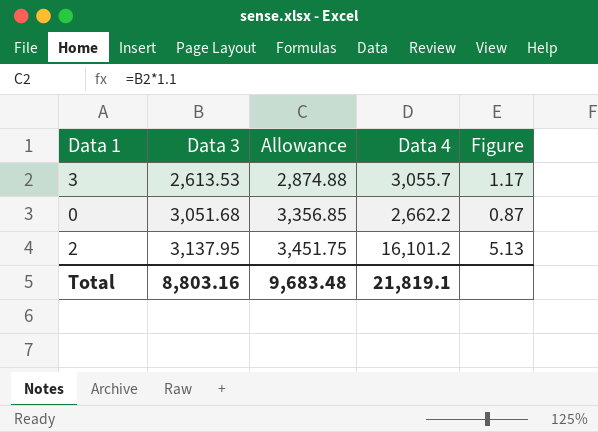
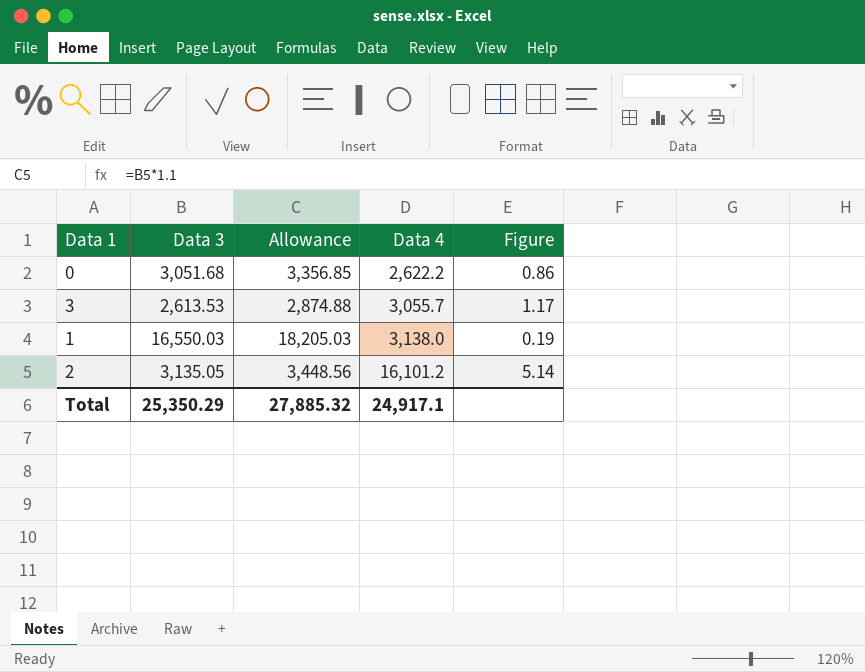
row order: Data 3 ascending -> Data 4 ascending
0 | Data 4: 2,662.2 -> 2,622.2
0 | Figure: 0.87 -> 0.86
row 1: none -> 16,550.03 | 18,205.03 | 3,138.0 | 0.19
2 | Data 3: 3,137.95 -> 3,135.05
2 | Allowance: 3,451.75 -> 3,448.56
2 | Figure: 5.13 -> 5.14
Total | Data 3: 8,803.16 -> 25,350.29
Total | Allowance: 9,683.48 -> 27,885.32
Total | Data 4: 21,819.1 -> 24,917.1

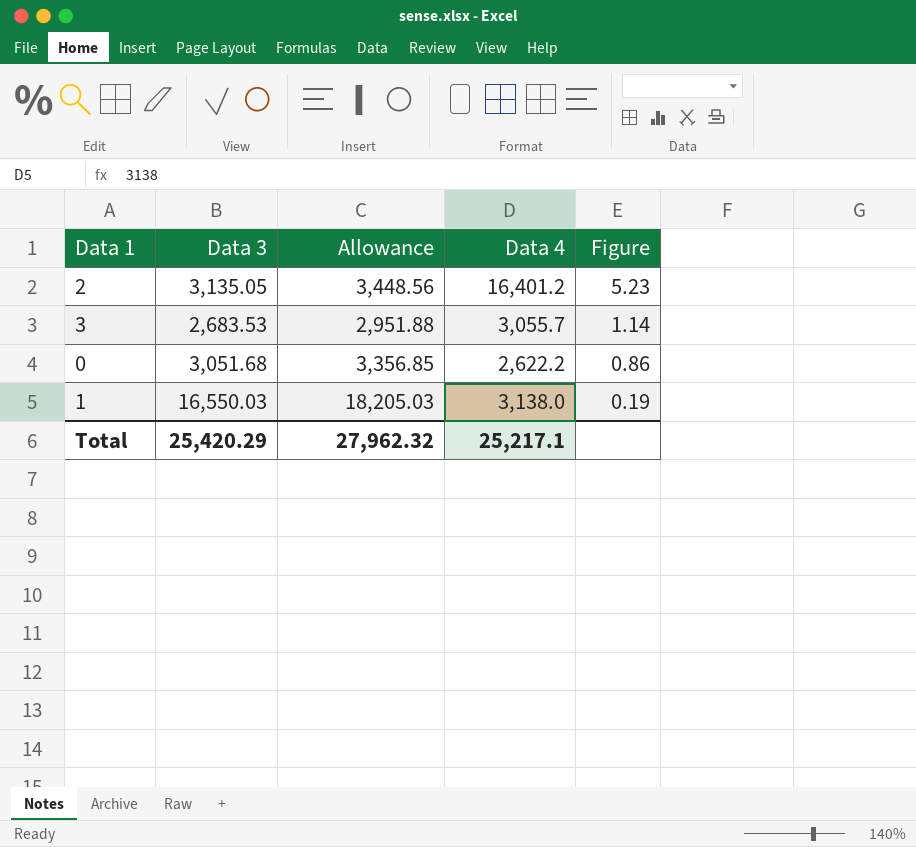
row order: Data 4 ascending -> Figure descending
2 | Data 4: 16,101.2 -> 16,401.2
2 | Figure: 5.14 -> 5.23
3 | Data 3: 2,613.53 -> 2,683.53
3 | Allowance: 2,874.88 -> 2,951.88
3 | Figure: 1.17 -> 1.14
Total | Data 3: 25,350.29 -> 25,420.29
Total | Allowance: 27,885.32 -> 27,962.32
Total | Data 4: 24,917.1 -> 25,217.1

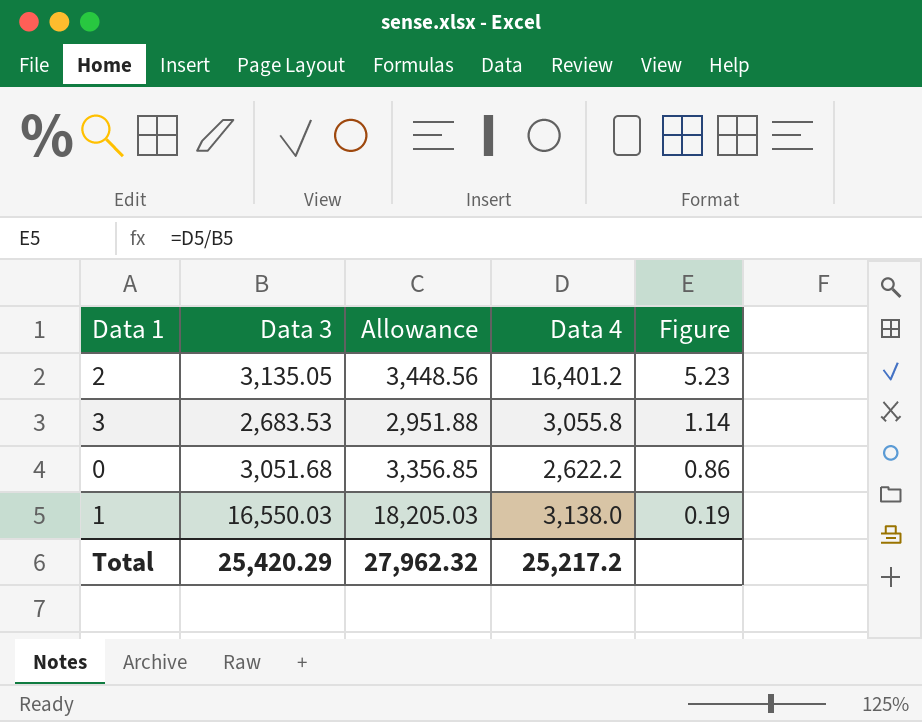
3 | Data 4: 3,055.7 -> 3,055.8
Total | Data 4: 25,217.1 -> 25,217.2

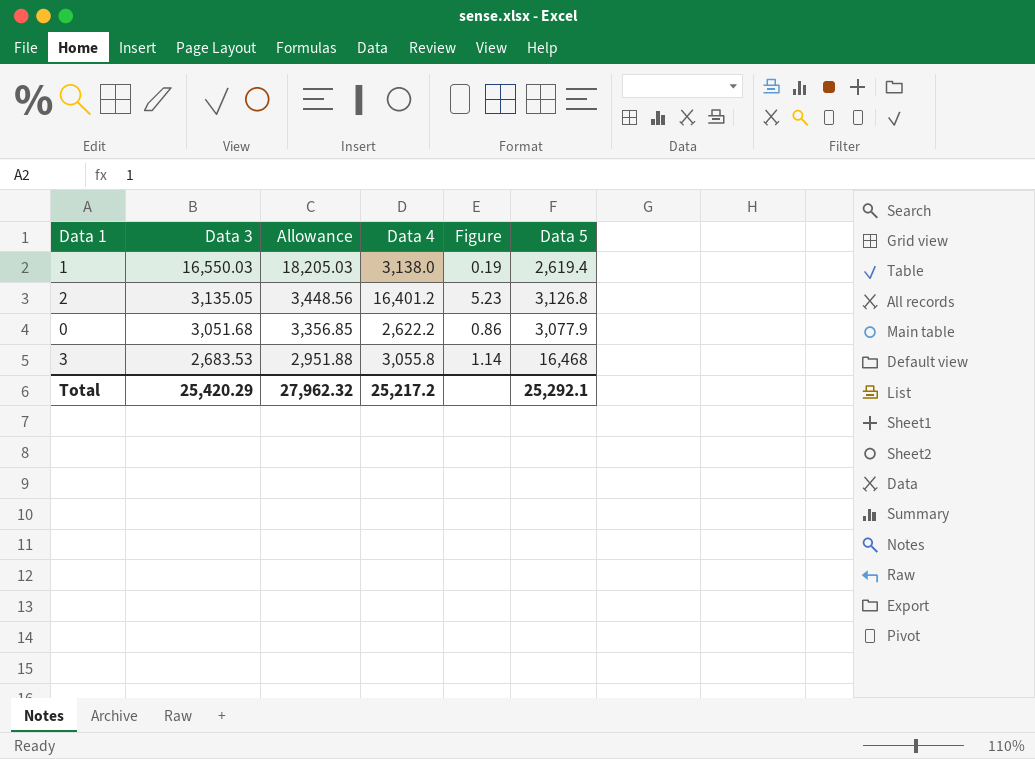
row order: Figure descending -> Data 3 descending
column Data 5 | position: none -> 6

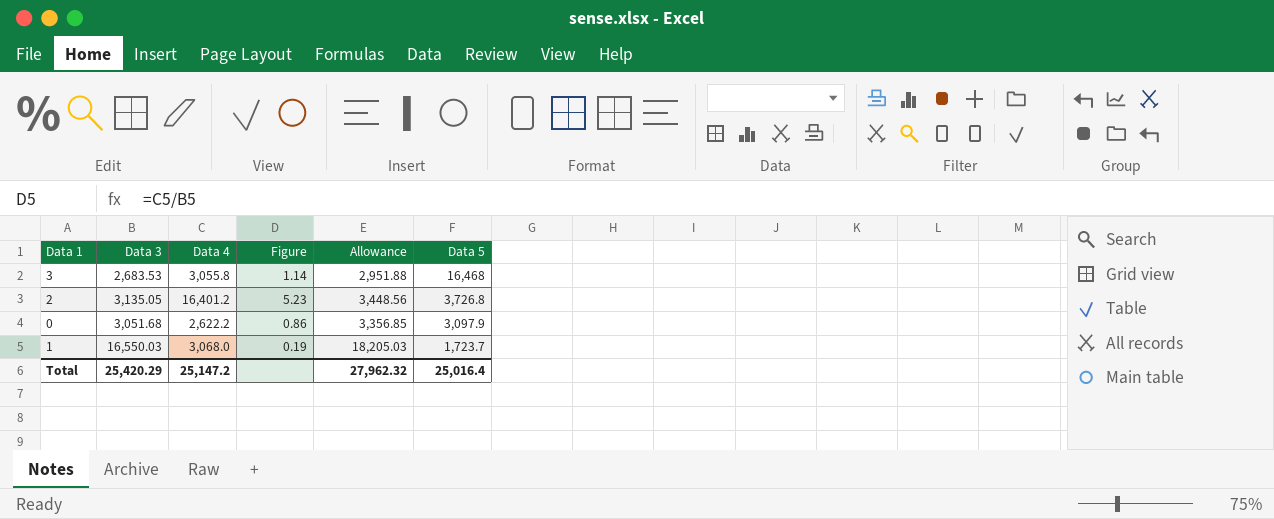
row order: Data 3 descending -> Data 5 descending
column Allowance | position: 3 -> 5
2 | Data 5: 3,126.8 -> 3,726.8
0 | Data 5: 3,077.9 -> 3,097.9
1 | Data 4: 3,138.0 -> 3,068.0
1 | Data 5: 2,619.4 -> 1,723.7
Total | Data 4: 25,217.2 -> 25,147.2
Total | Data 5: 25,292.1 -> 25,016.4

